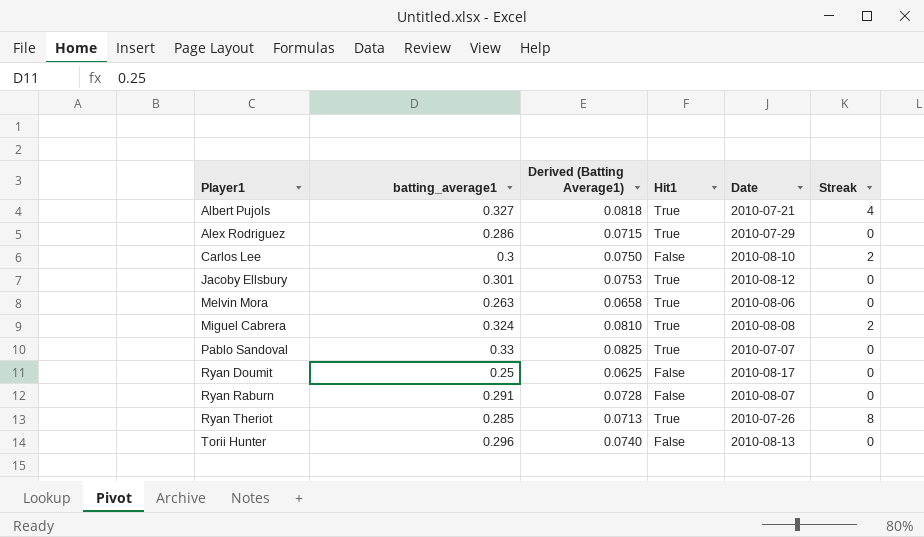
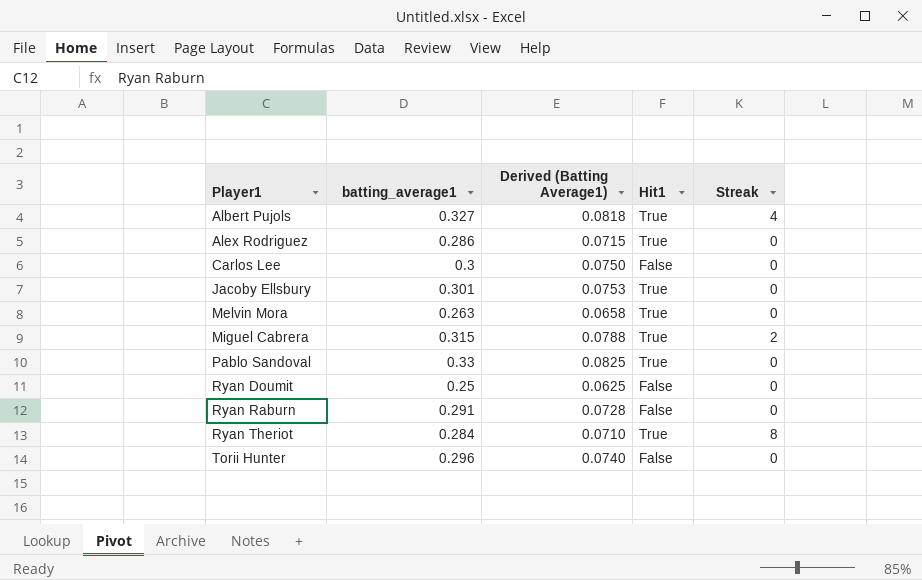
column Date | position: 5 -> none
Carlos Lee | Streak: 2 -> 0
Miguel Cabrera | batting_average1: 0.324 -> 0.315
Miguel Cabrera | Derived (Batting Average1): 0.0810 -> 0.0788
Ryan Theriot | batting_average1: 0.285 -> 0.284
Ryan Theriot | Derived (Batting Average1): 0.0713 -> 0.0710

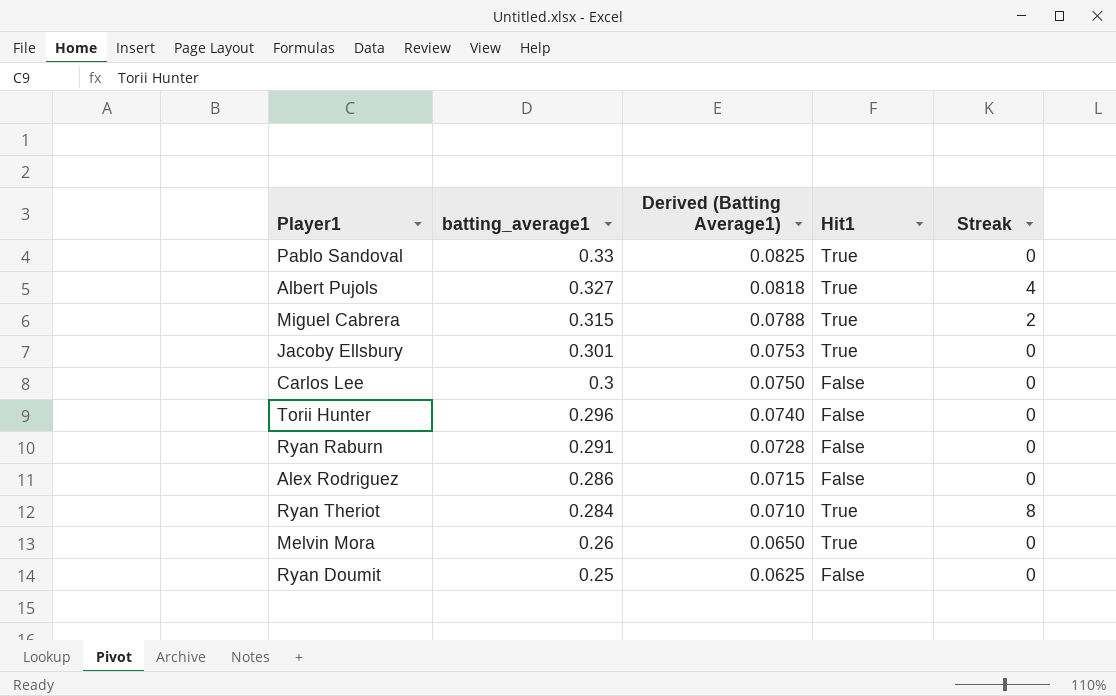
row order: Player1 ascending -> batting_average1 descending
Alex Rodriguez | Hit1: True -> False
Melvin Mora | batting_average1: 0.263 -> 0.26
Melvin Mora | Derived (Batting Average1): 0.0658 -> 0.0650

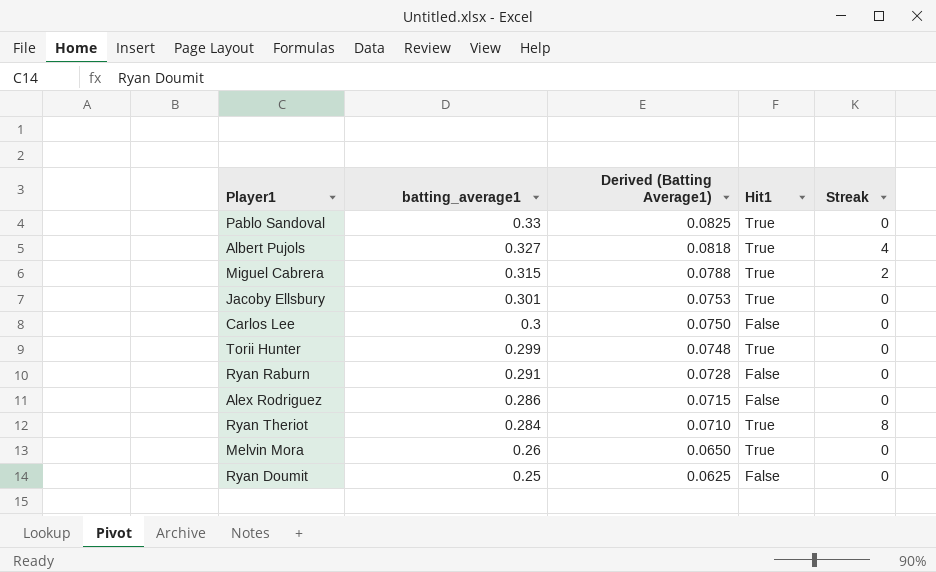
Torii Hunter | batting_average1: 0.296 -> 0.299
Torii Hunter | Derived (Batting Average1): 0.0740 -> 0.0748
Torii Hunter | Hit1: False -> True

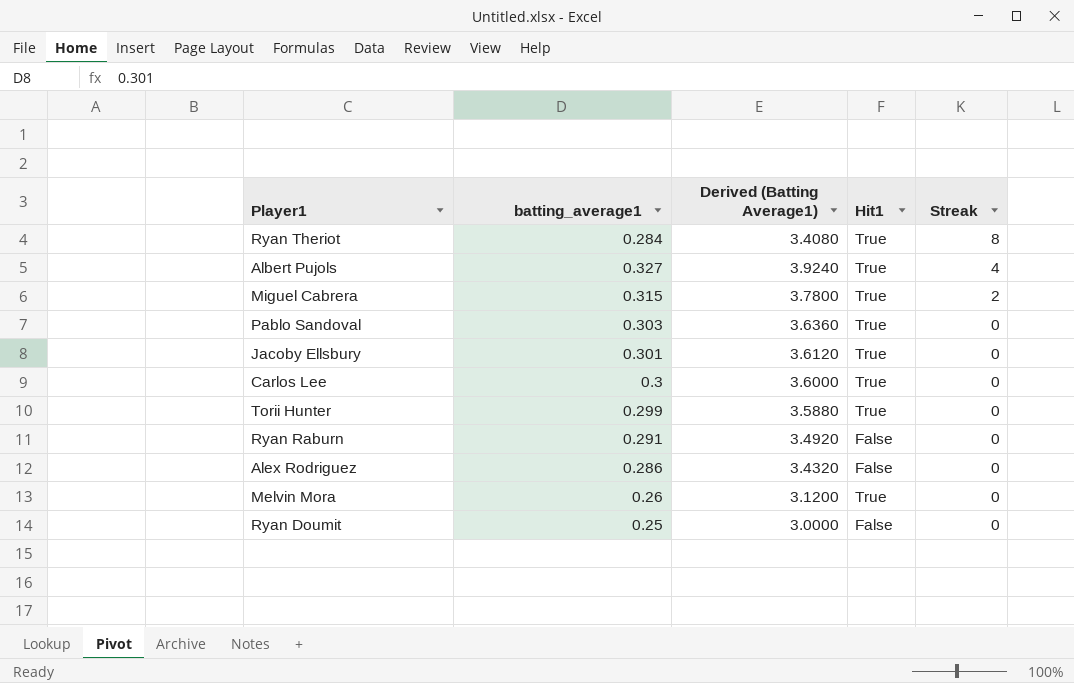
row order: batting_average1 descending -> Streak descending
column Derived (Batting Average1) | formula: [batting_average1] * 0.25 -> [batting_average1] * 12
Pablo Sandoval | batting_average1: 0.33 -> 0.303
Carlos Lee | Hit1: False -> True

